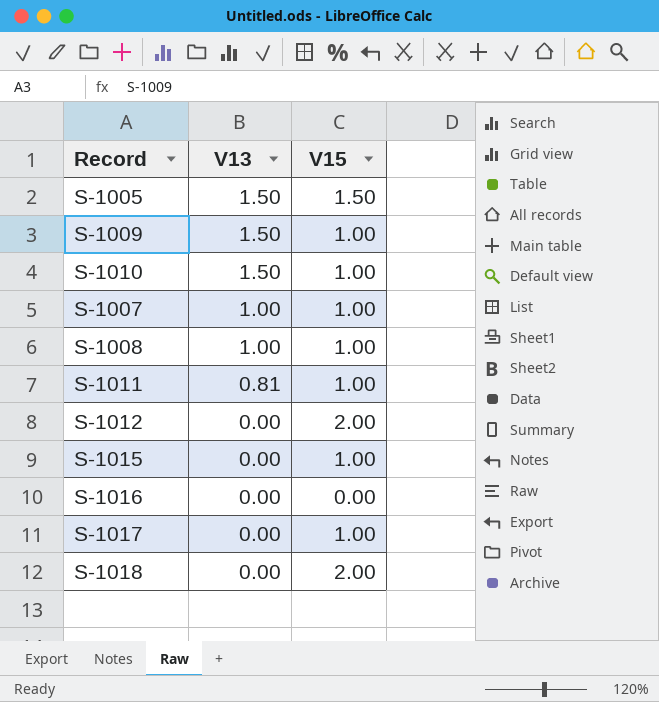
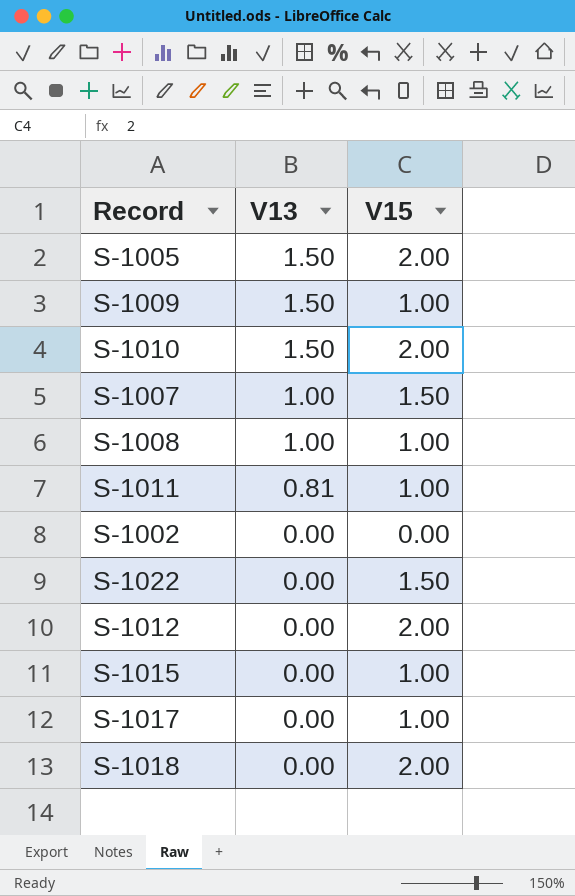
row S-1016: 0.00 | 0.00 -> none
S-1005 | V15: 1.50 -> 2.00
S-1010 | V15: 1.00 -> 2.00
S-1007 | V15: 1.00 -> 1.50
row S-1002: none -> 0.00 | 0.00
row S-1022: none -> 0.00 | 1.50

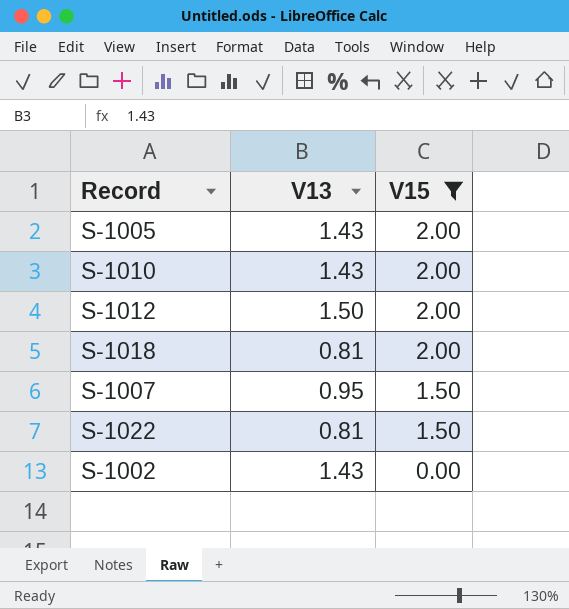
filter: none -> V15 != 1.00
row order: V13 descending -> V15 descending
S-1005 | V13: 1.50 -> 1.43
S-1010 | V13: 1.50 -> 1.43
S-1012 | V13: 0.00 -> 1.50
S-1018 | V13: 0.00 -> 0.81
S-1007 | V13: 1.00 -> 0.95
S-1022 | V13: 0.00 -> 0.81
S-1002 | V13: 0.00 -> 1.43

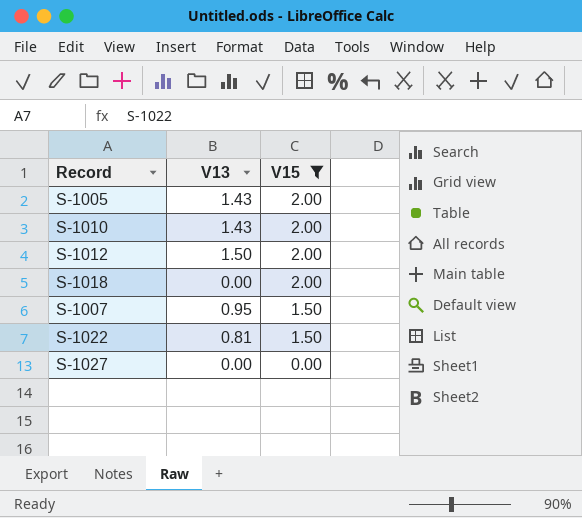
row S-1002: 1.43 | 0.00 -> none
S-1018 | V13: 0.81 -> 0.00
row S-1027: none -> 0.00 | 0.00

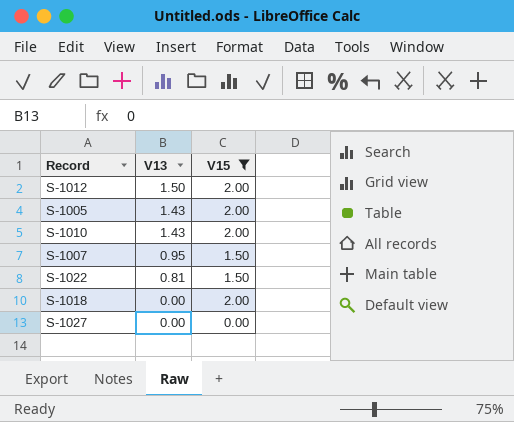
row order: V15 descending -> V13 descending

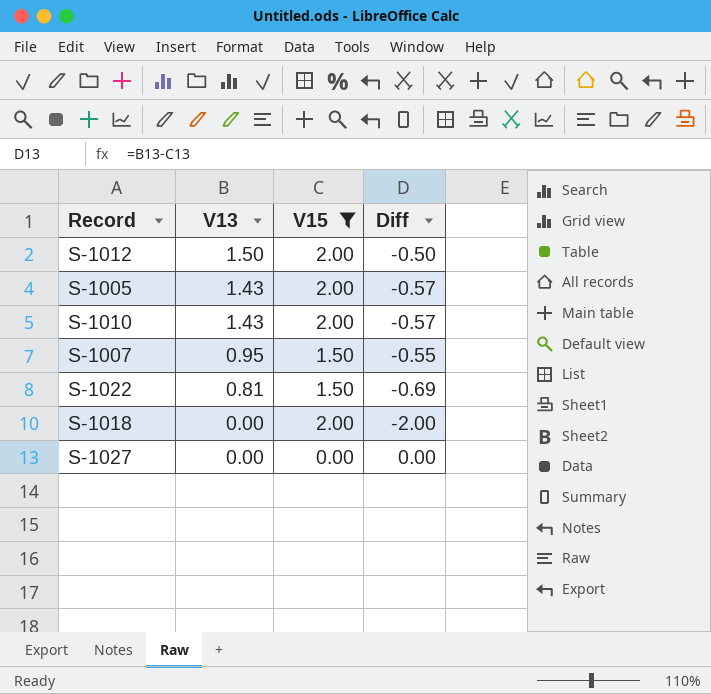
column Diff | formula: none -> [V13] - [V15]

